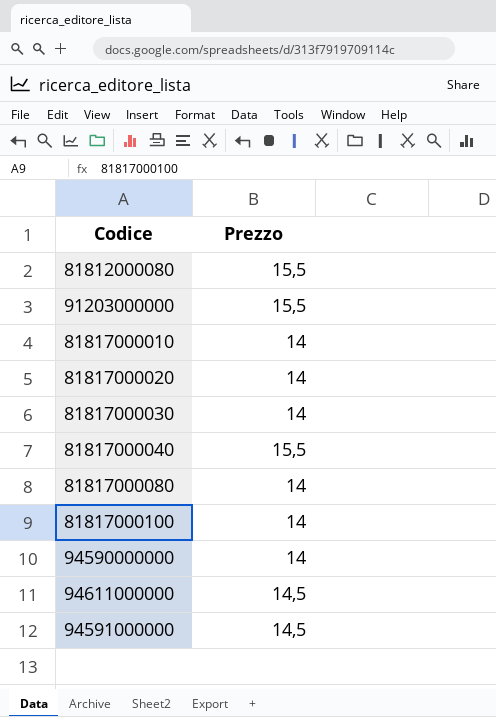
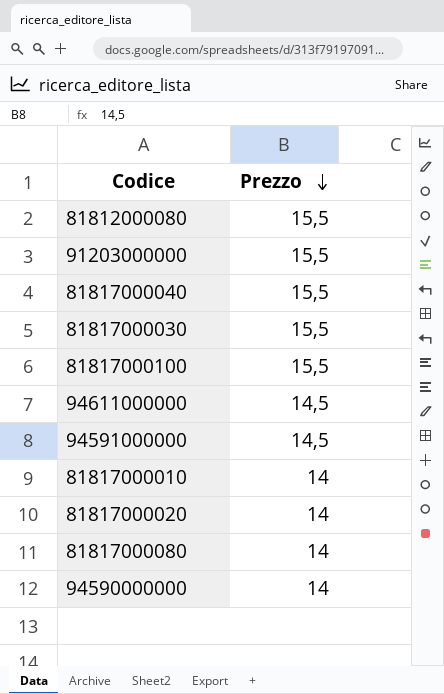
row order: none -> Prezzo descending
81817000030 | Prezzo: 14 -> 15,5
81817000100 | Prezzo: 14 -> 15,5

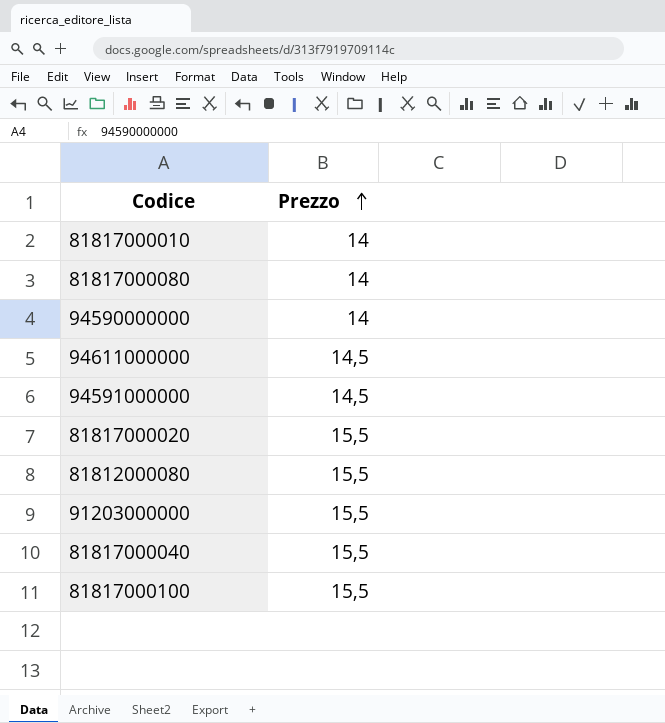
row order: Prezzo descending -> Prezzo ascending
row 81817000030: 15,5 -> none
81817000020 | Prezzo: 14 -> 15,5

